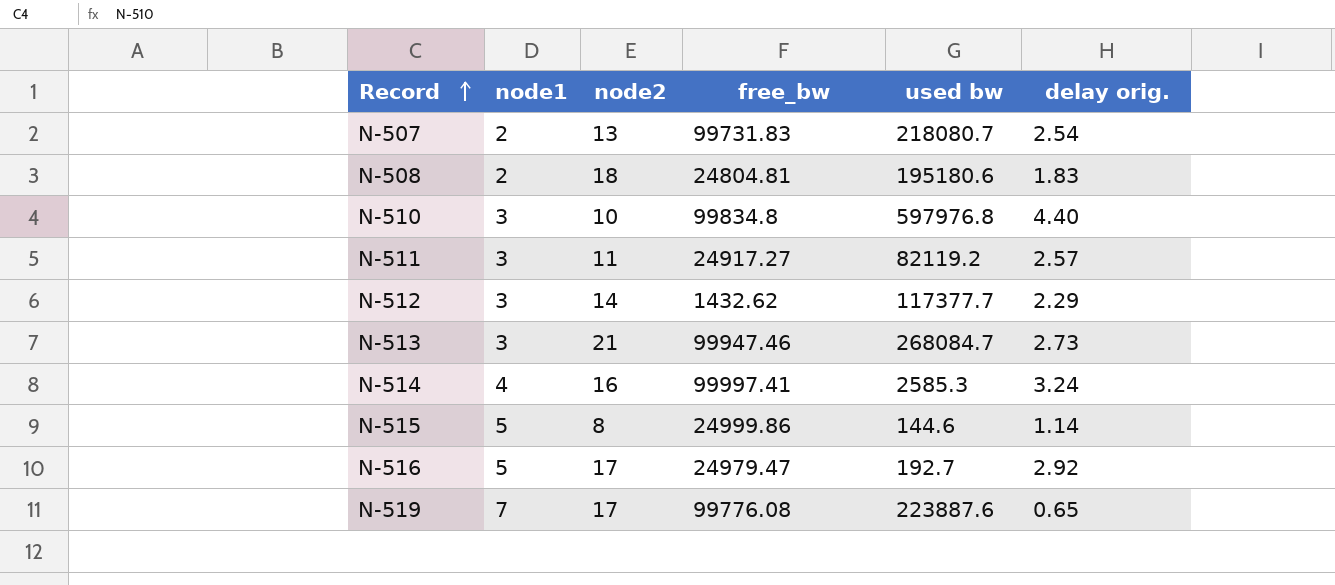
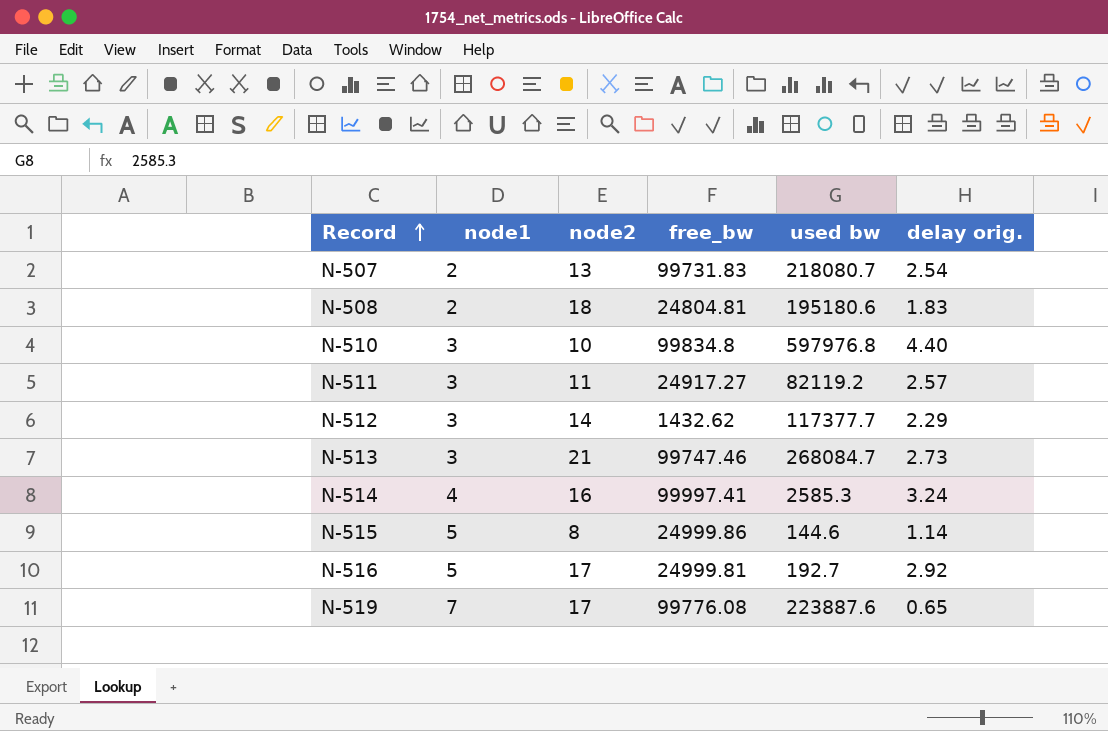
N-513 | free_bw: 99947.46 -> 99747.46
N-516 | free_bw: 24979.47 -> 24999.81

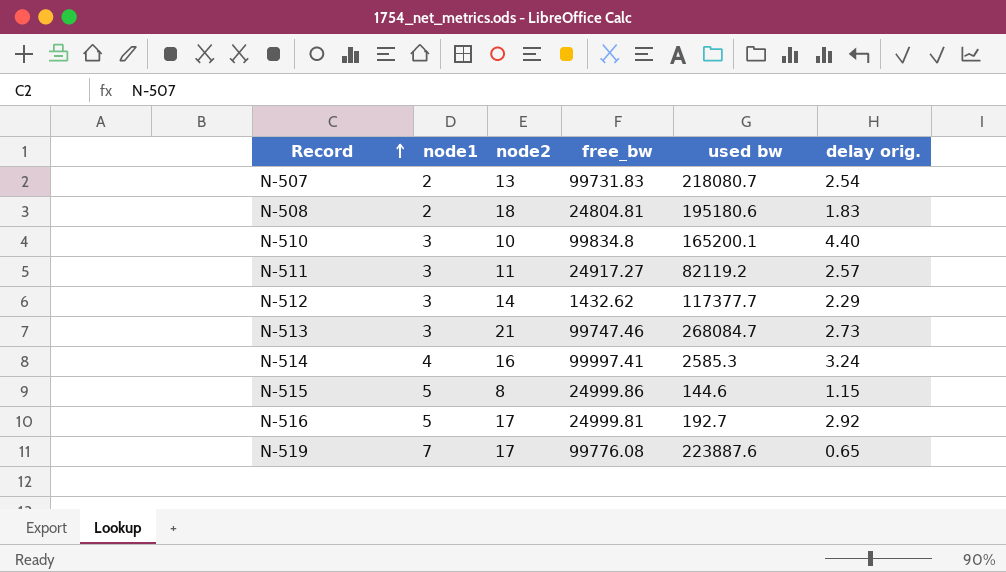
N-510 | used bw: 597976.8 -> 165200.1
N-515 | delay orig.: 1.14 -> 1.15

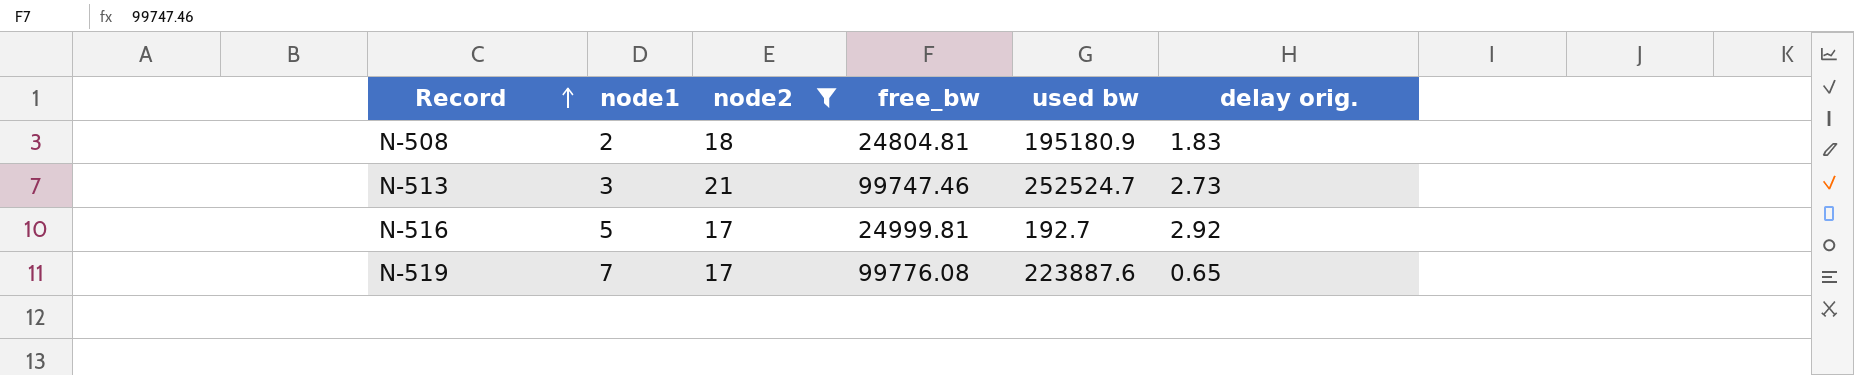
filter: none -> node2 >= 17
N-508 | used bw: 195180.6 -> 195180.9
N-513 | used bw: 268084.7 -> 252524.7

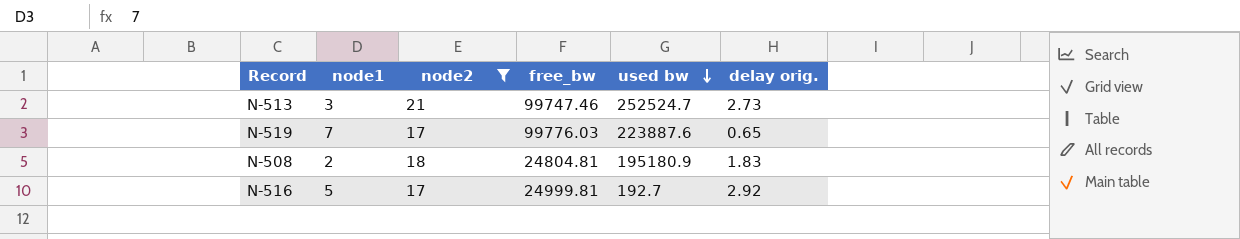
row order: Record ascending -> used bw descending
N-519 | free_bw: 99776.08 -> 99776.03

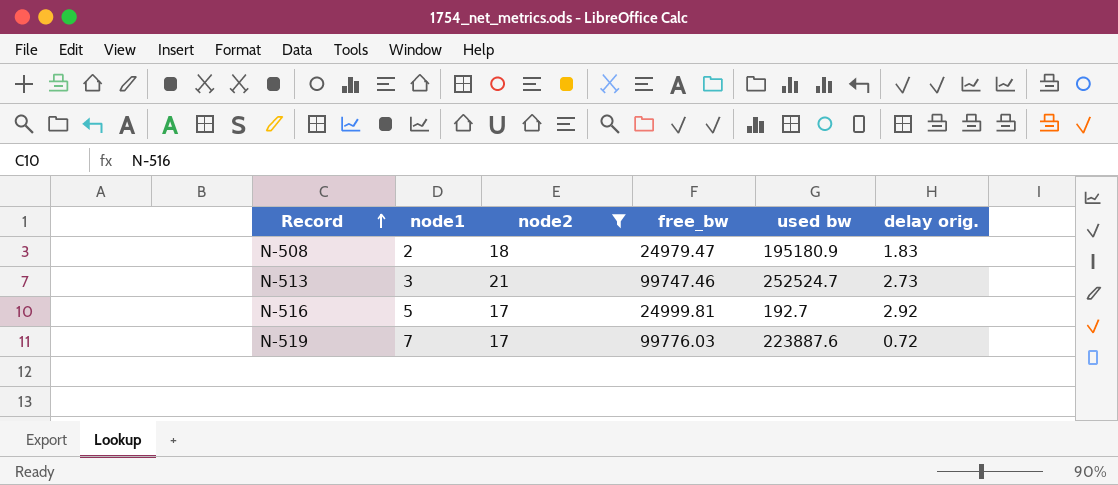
row order: used bw descending -> Record ascending
N-508 | free_bw: 24804.81 -> 24979.47
N-519 | delay orig.: 0.65 -> 0.72

